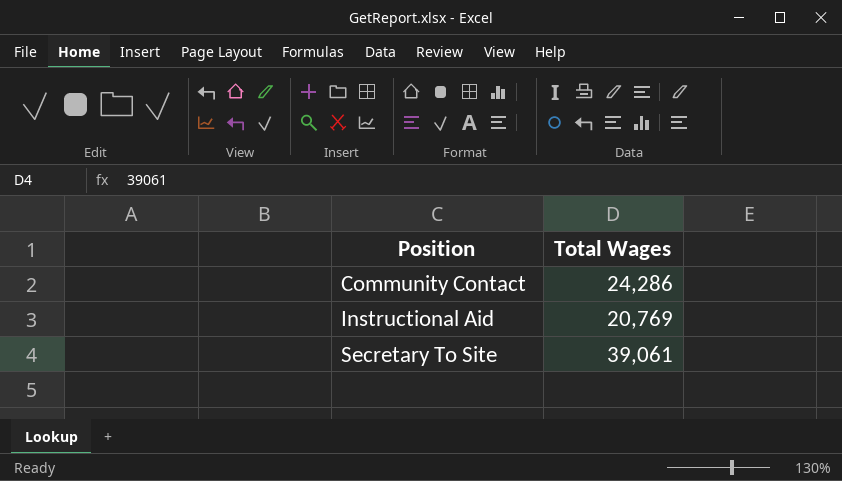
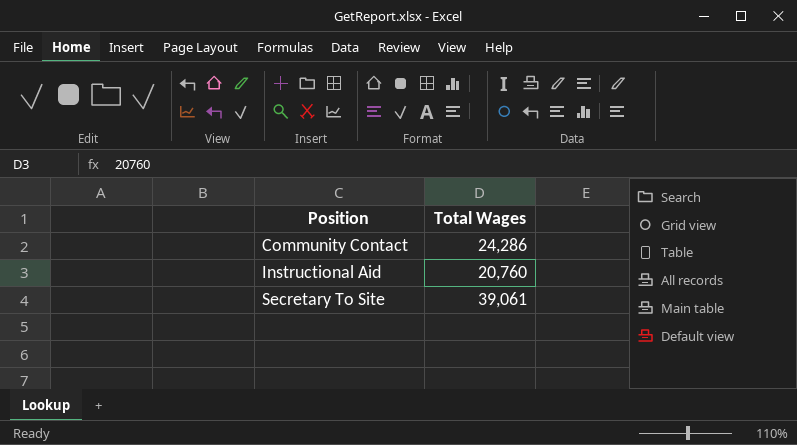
Instructional Aid | Total Wages: 20,769 -> 20,760

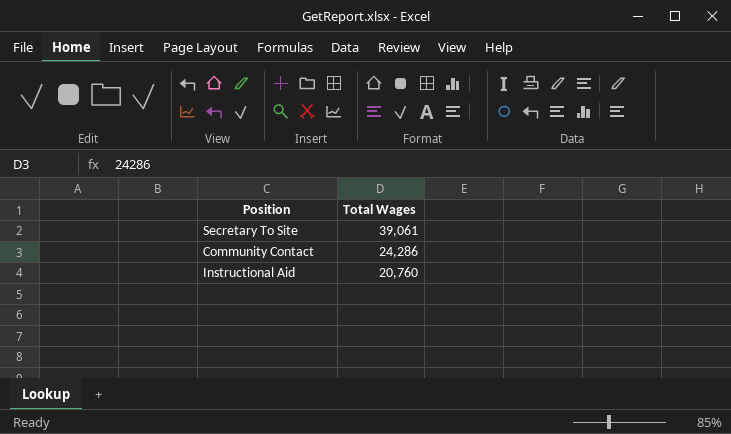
row order: Position ascending -> Total Wages descending

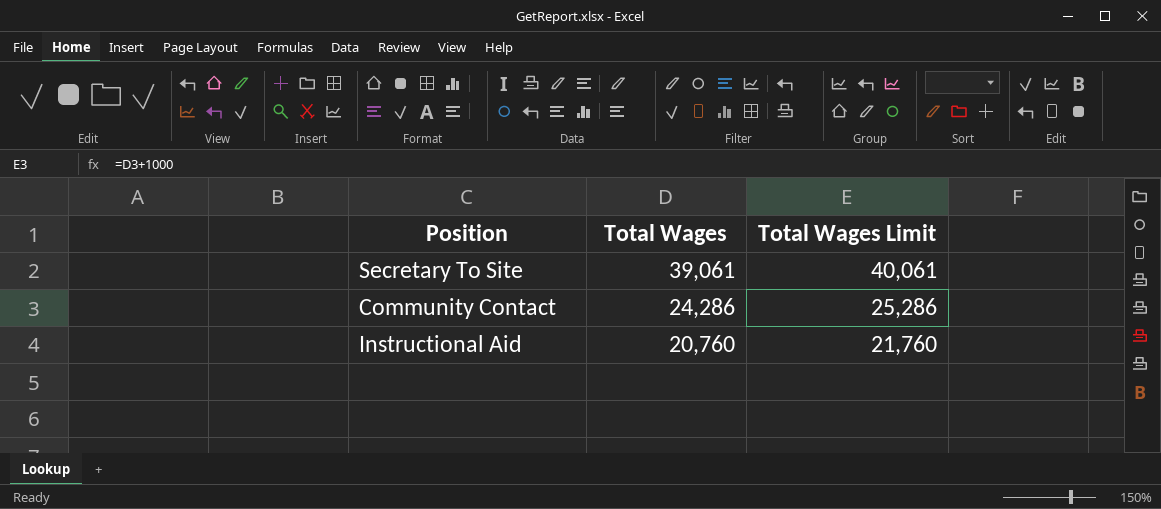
column Total Wages Limit | formula: none -> [Total Wages] + 1000

